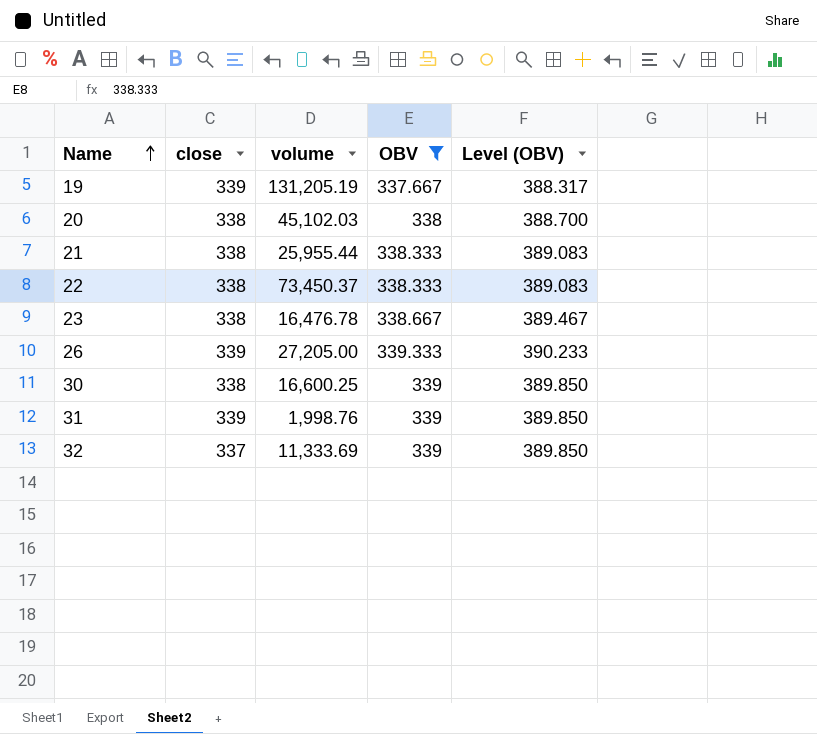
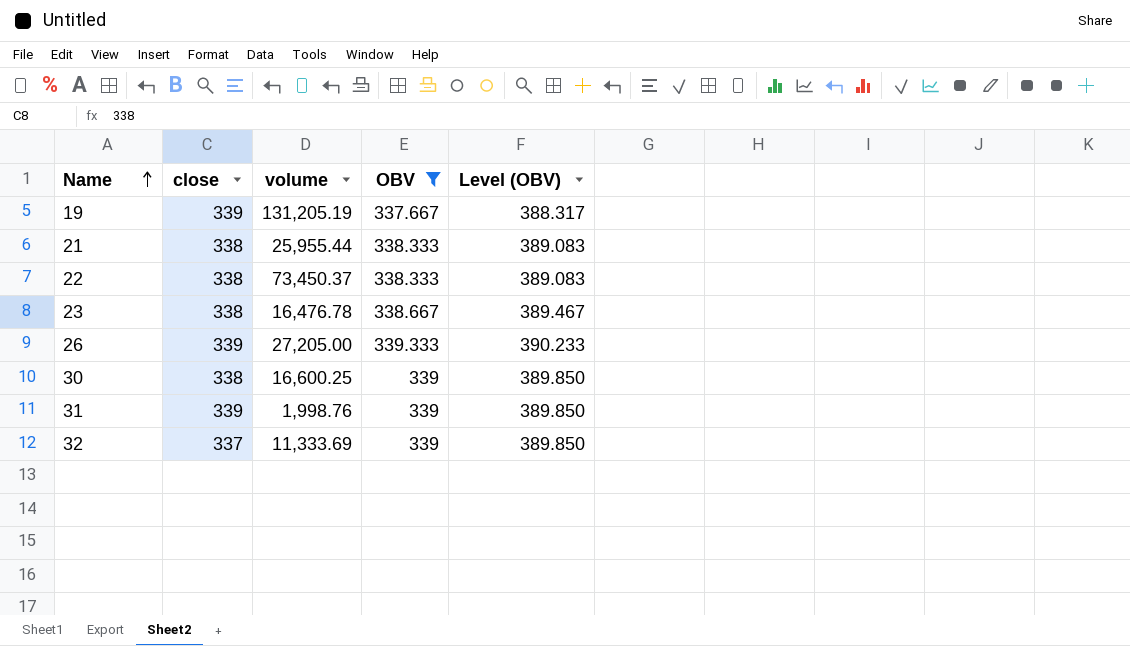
row 20: 338 | 45,102.03 | 338 | 388.700 -> none

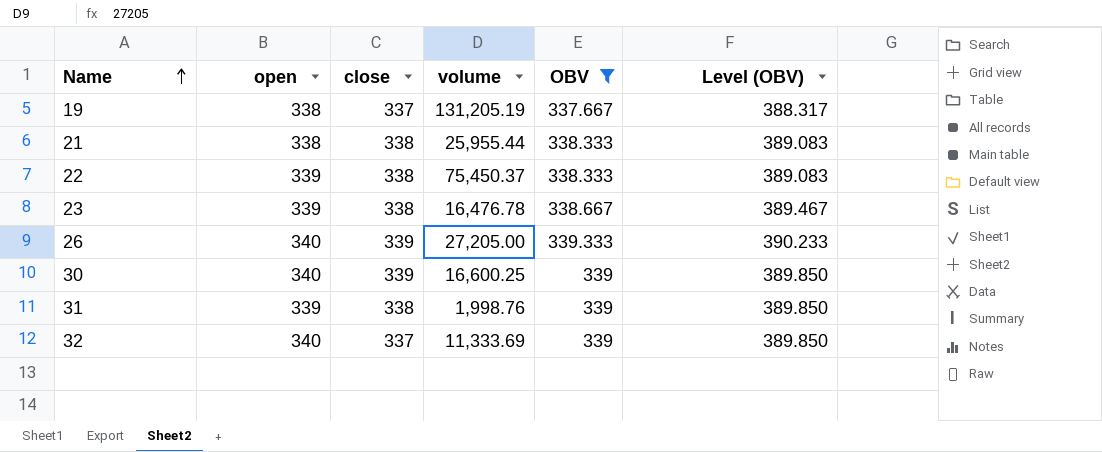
column open | position: none -> 2
19 | close: 339 -> 337
22 | volume: 73,450.37 -> 75,450.37
30 | close: 338 -> 339
31 | close: 339 -> 338

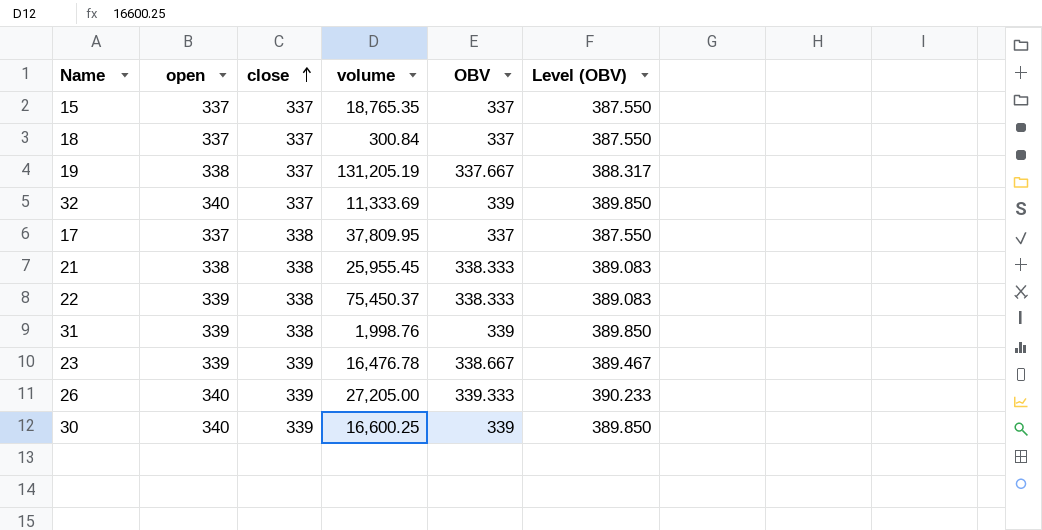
filter: OBV != 337 -> none
row order: Name ascending -> close ascending
21 | volume: 25,955.44 -> 25,955.45
23 | close: 338 -> 339

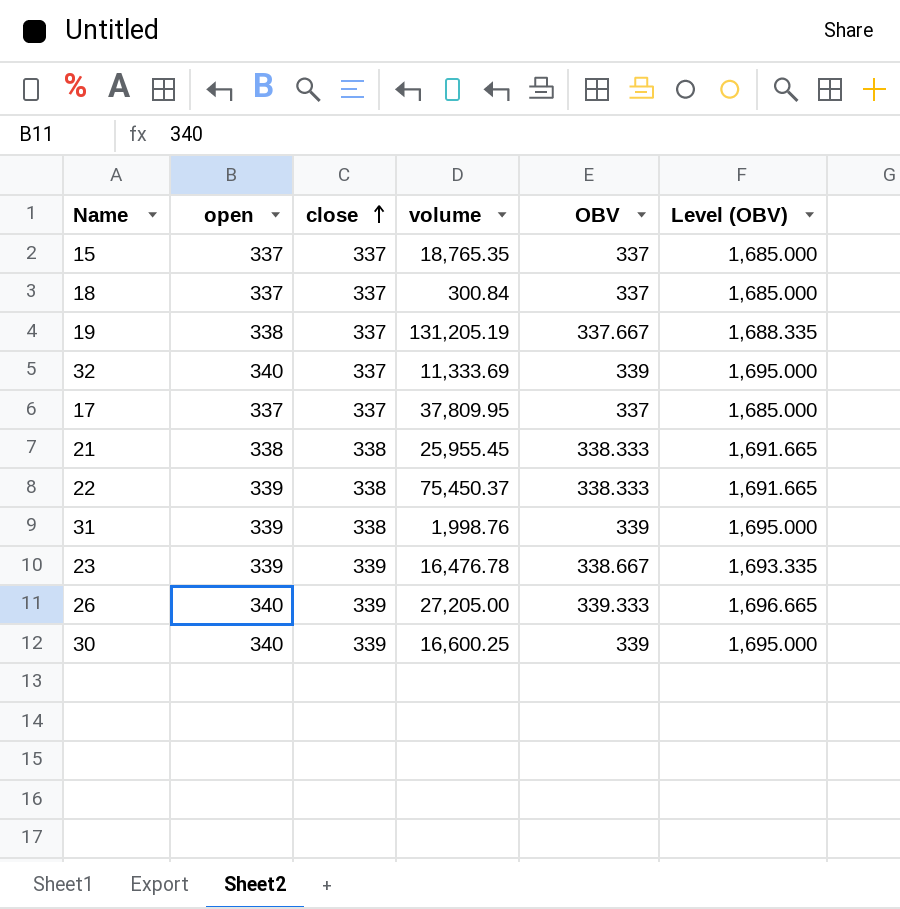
column Level (OBV) | formula: [OBV] * 1.15 -> [OBV] * 5
17 | close: 338 -> 337

